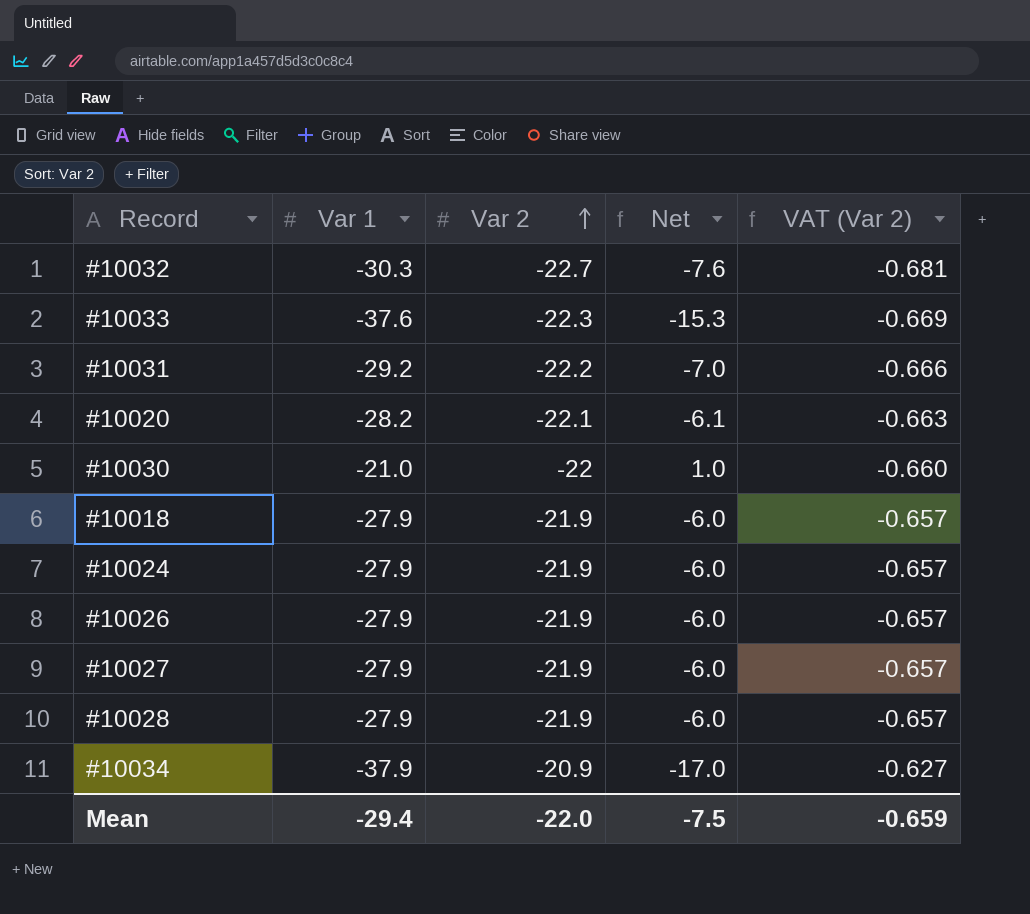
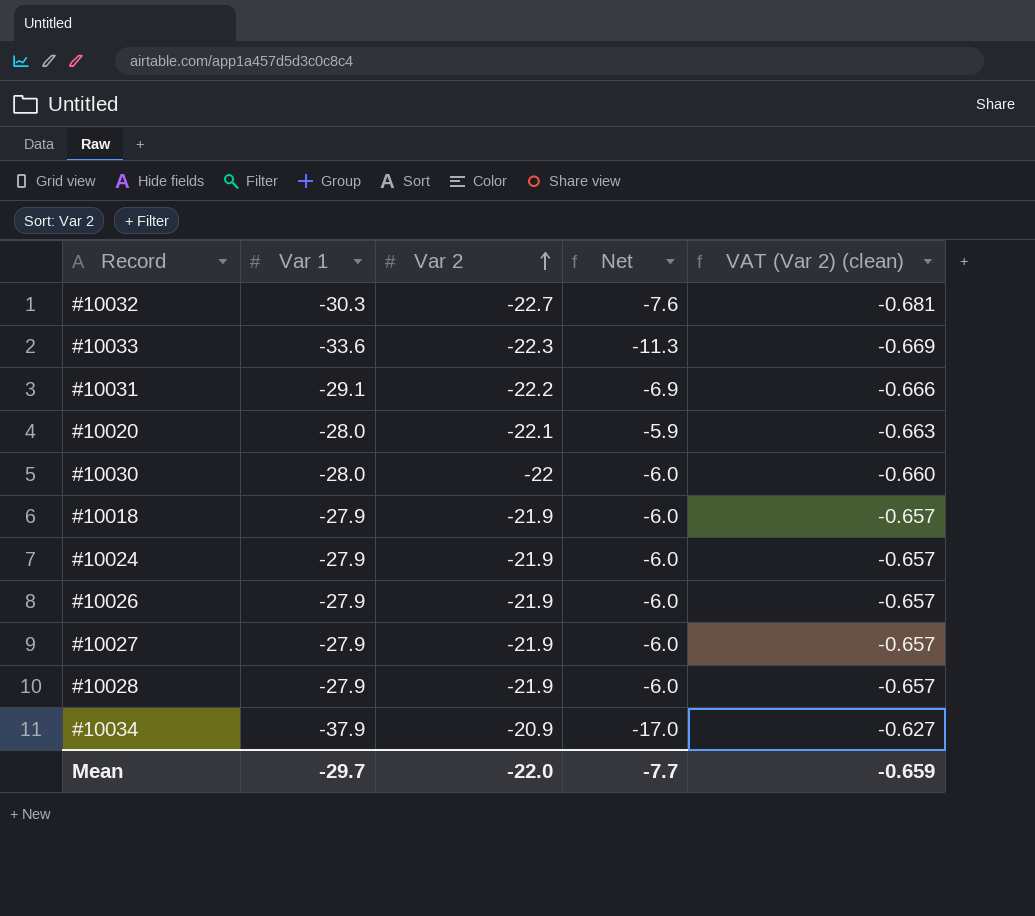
column name: VAT (Var 2) -> VAT (Var 2) (clean)
#10033 | Var 1: -37.6 -> -33.6
#10033 | Net: -15.3 -> -11.3
#10031 | Var 1: -29.2 -> -29.1
#10031 | Net: -7.0 -> -6.9
#10020 | Var 1: -28.2 -> -28.0
#10020 | Net: -6.1 -> -5.9
#10030 | Var 1: -21.0 -> -28.0
#10030 | Net: 1.0 -> -6.0
Mean | Var 1: -29.4 -> -29.7
Mean | Net: -7.5 -> -7.7

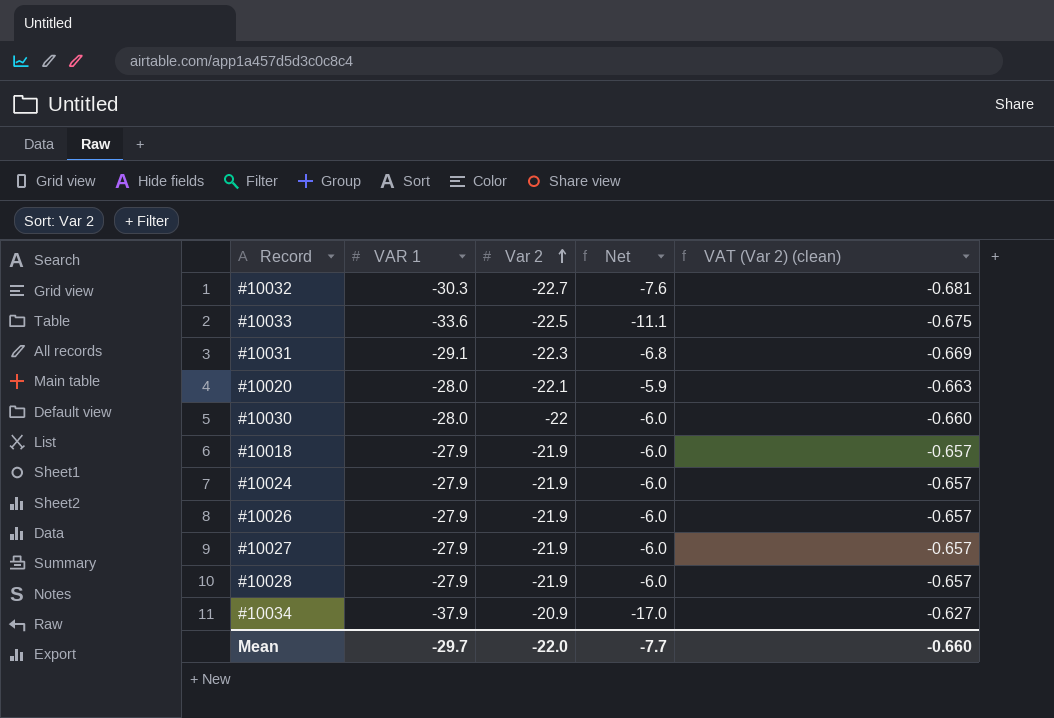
column name: Var 1 -> VAR 1
#10033 | Var 2: -22.3 -> -22.5
#10033 | Net: -11.3 -> -11.1
#10033 | VAT (Var 2) (clean): -0.669 -> -0.675
#10031 | Var 2: -22.2 -> -22.3
#10031 | Net: -6.9 -> -6.8
#10031 | VAT (Var 2) (clean): -0.666 -> -0.669
Mean | VAT (Var 2) (clean): -0.659 -> -0.660

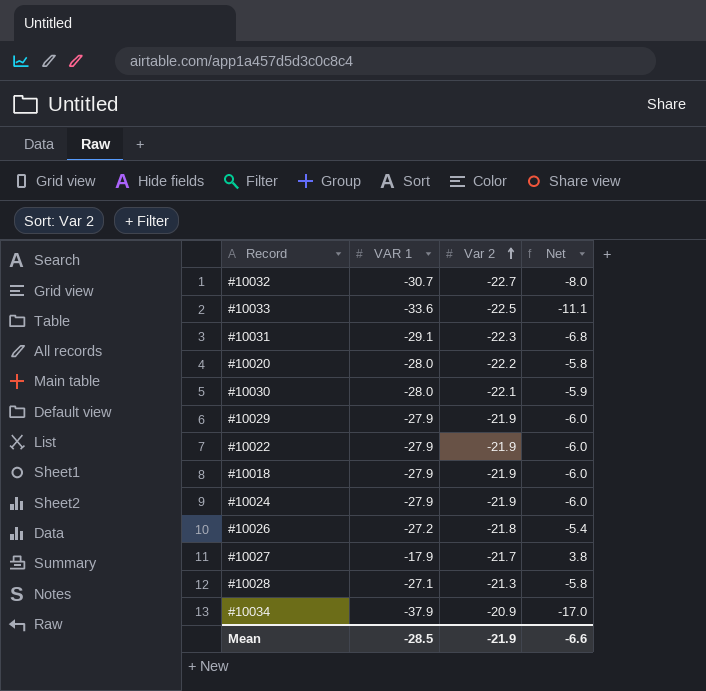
column VAT (Var 2) (clean) | formula: [Var 2] * 0.03 -> none
#10032 | VAR 1: -30.3 -> -30.7
#10032 | Net: -7.6 -> -8.0
#10020 | Var 2: -22.1 -> -22.2
#10020 | Net: -5.9 -> -5.8
#10030 | Var 2: -22 -> -22.1
#10030 | Net: -6.0 -> -5.9
row #10029: none -> -27.9 | -21.9 | -6.0
row #10022: none -> -27.9 | -21.9 | -6.0
#10026 | VAR 1: -27.9 -> -27.2
#10026 | Var 2: -21.9 -> -21.8
#10026 | Net: -6.0 -> -5.4
#10027 | VAR 1: -27.9 -> -17.9
#10027 | Var 2: -21.9 -> -21.7
#10027 | Net: -6.0 -> 3.8
#10028 | VAR 1: -27.9 -> -27.1
#10028 | Var 2: -21.9 -> -21.3
#10028 | Net: -6.0 -> -5.8
Mean | VAR 1: -29.7 -> -28.5
Mean | Var 2: -22.0 -> -21.9
Mean | Net: -7.7 -> -6.6

